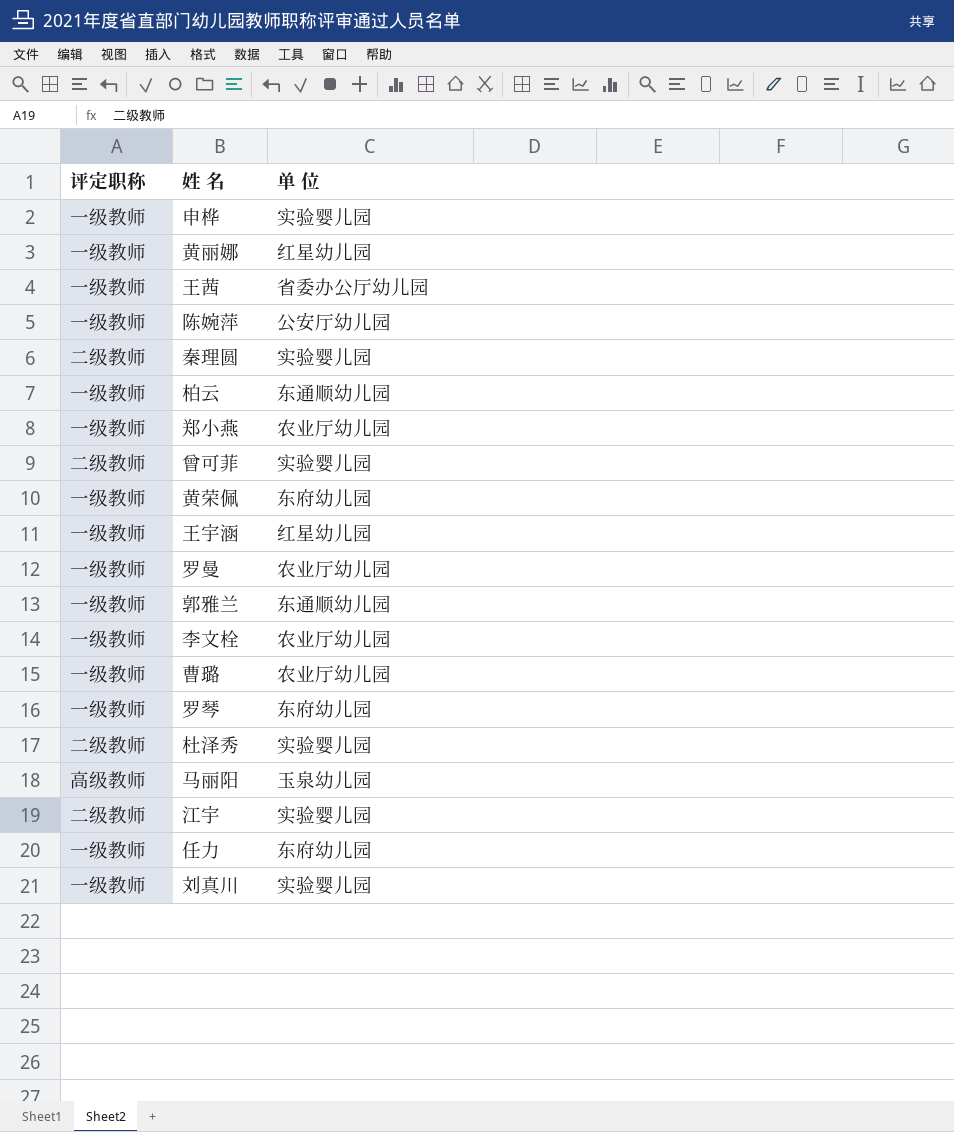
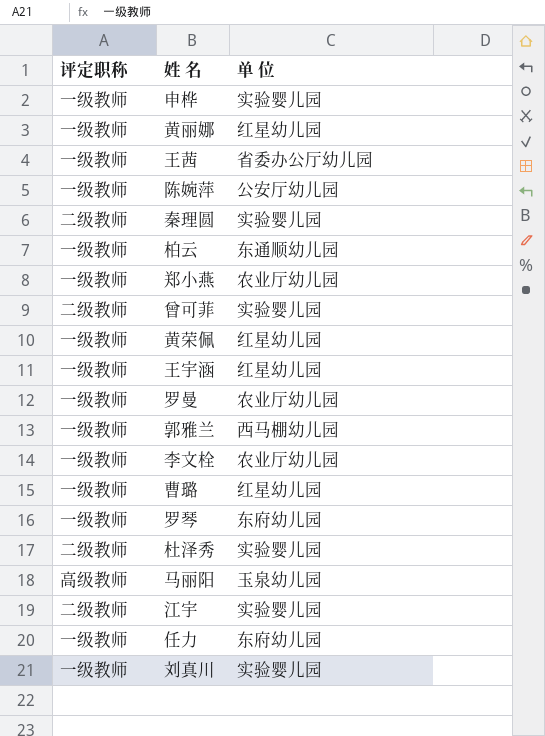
黄荣佩 | 单 位: 东府幼儿园 -> 红星幼儿园
郭雅兰 | 单 位: 东通顺幼儿园 -> 西马棚幼儿园
曹璐 | 单 位: 农业厅幼儿园 -> 红星幼儿园

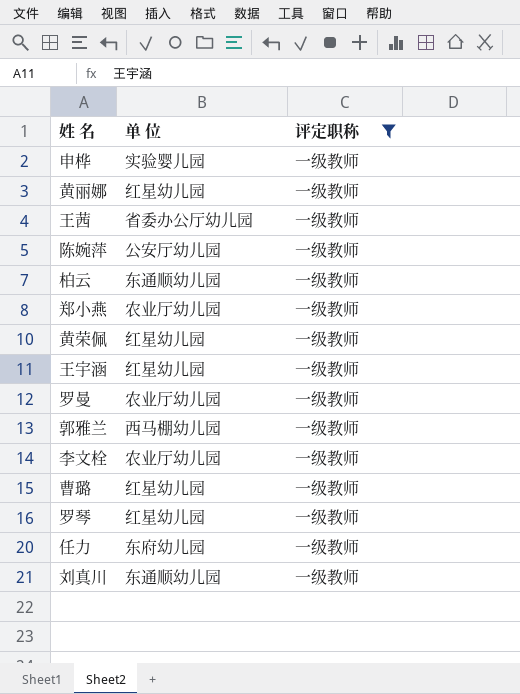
filter: none -> 评定职称 = 一级教师
column 评定职称 | position: 1 -> 3
罗琴 | 单 位: 东府幼儿园 -> 红星幼儿园
刘真川 | 单 位: 实验婴儿园 -> 东通顺幼儿园

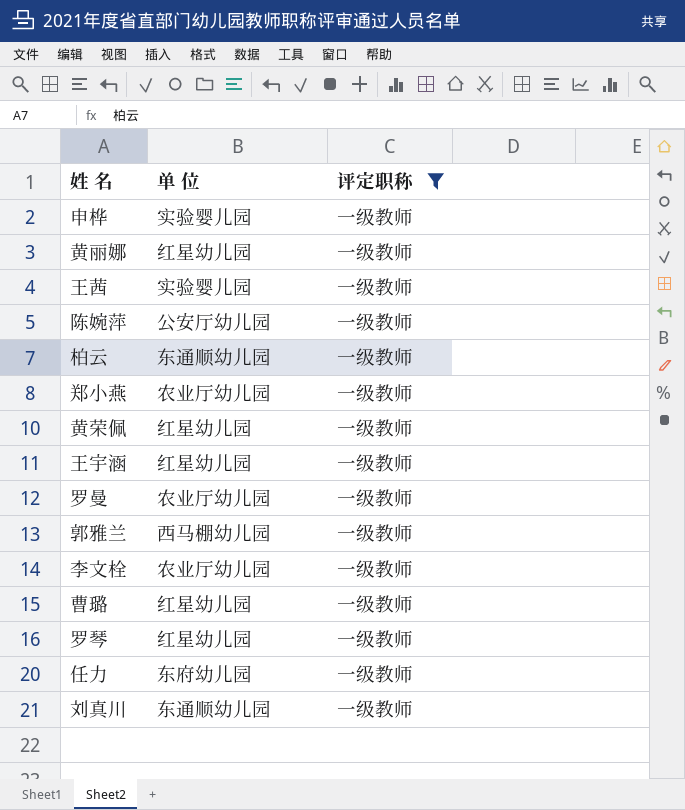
王茜 | 单 位: 省委办公厅幼儿园 -> 实验婴儿园

